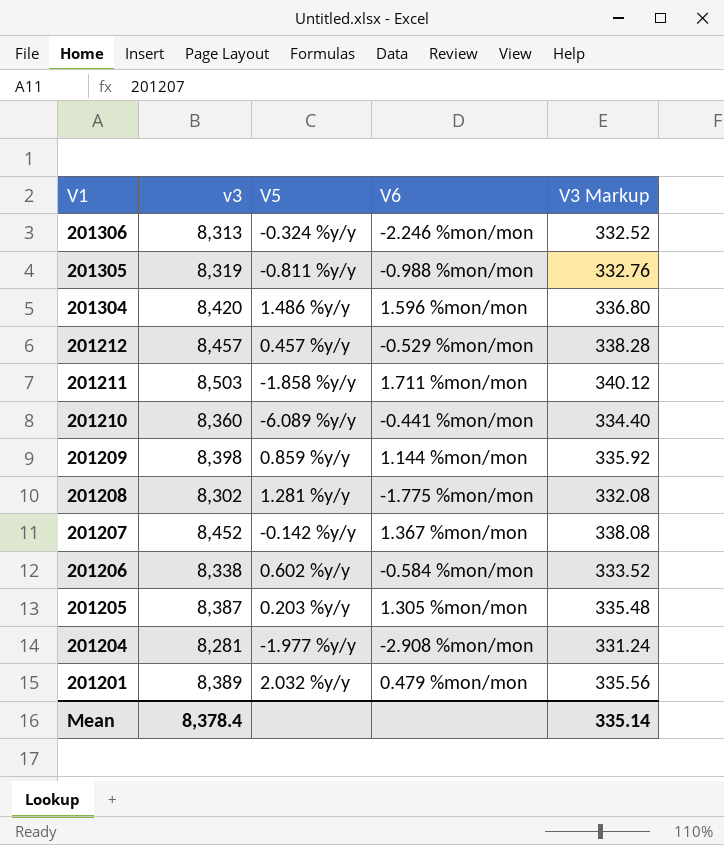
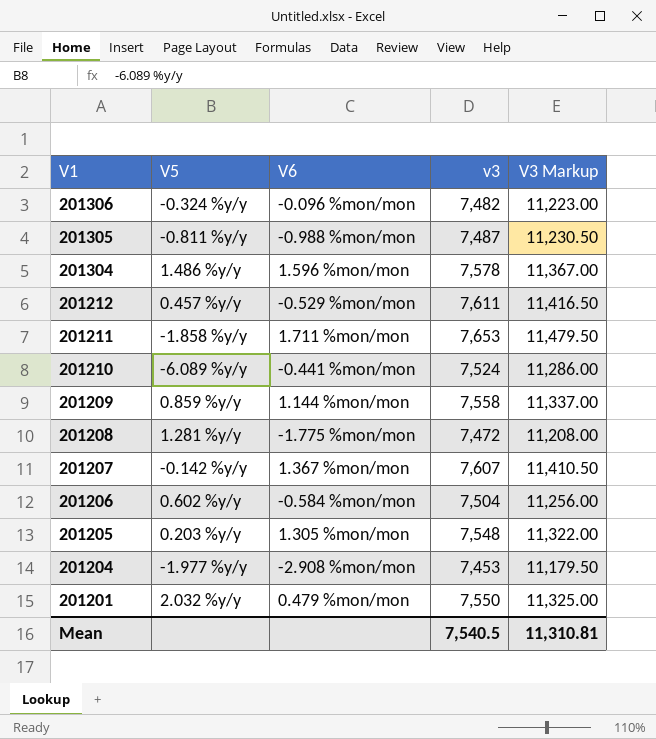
column v3 | position: 2 -> 4
column V3 Markup | formula: [v3] * 0.04 -> [v3] * 1.5
201306 | V6: -2.246 %mon/mon -> -0.096 %mon/mon
201306 | v3: 8,313 -> 7,482
201305 | v3: 8,319 -> 7,487
201304 | v3: 8,420 -> 7,578
201212 | v3: 8,457 -> 7,611
201211 | v3: 8,503 -> 7,653
201210 | v3: 8,360 -> 7,524
201209 | v3: 8,398 -> 7,558
201208 | v3: 8,302 -> 7,472
201207 | v3: 8,452 -> 7,607
201206 | v3: 8,338 -> 7,504
201205 | v3: 8,387 -> 7,548
201204 | v3: 8,281 -> 7,453
201201 | v3: 8,389 -> 7,550
Mean | v3: 8,378.4 -> 7,540.5
Mean | V3 Markup: 335.14 -> 11,310.81

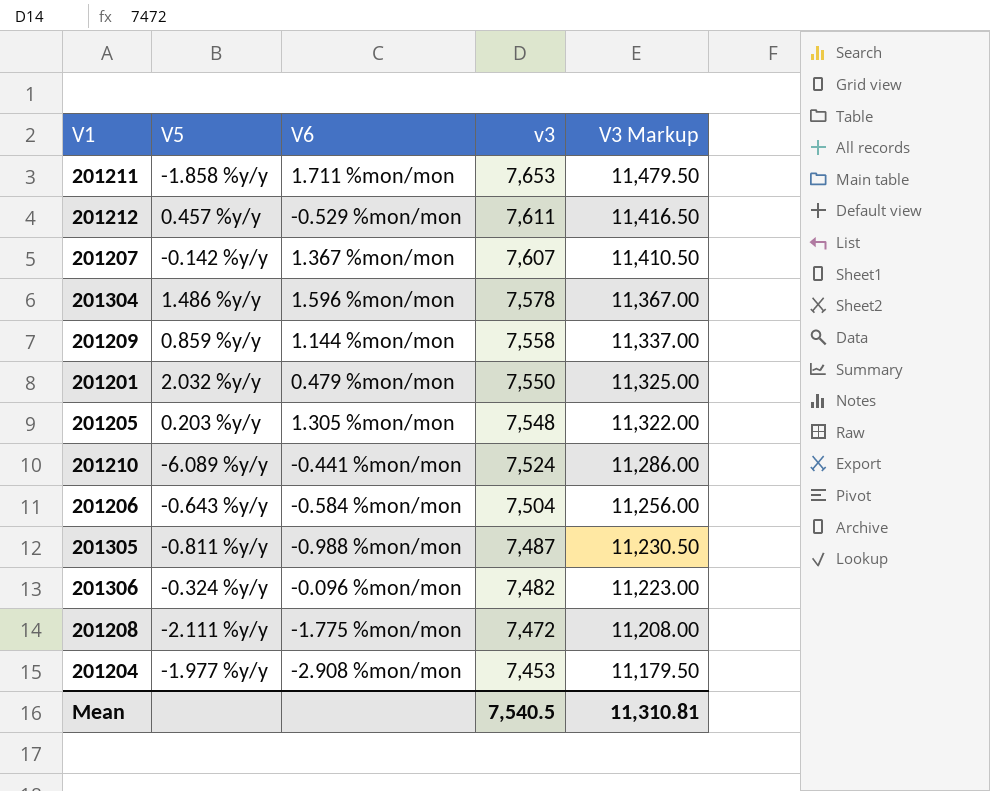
row order: V1 descending -> v3 descending
201206 | V5: 0.602 %y/y -> -0.643 %y/y
201208 | V5: 1.281 %y/y -> -2.111 %y/y

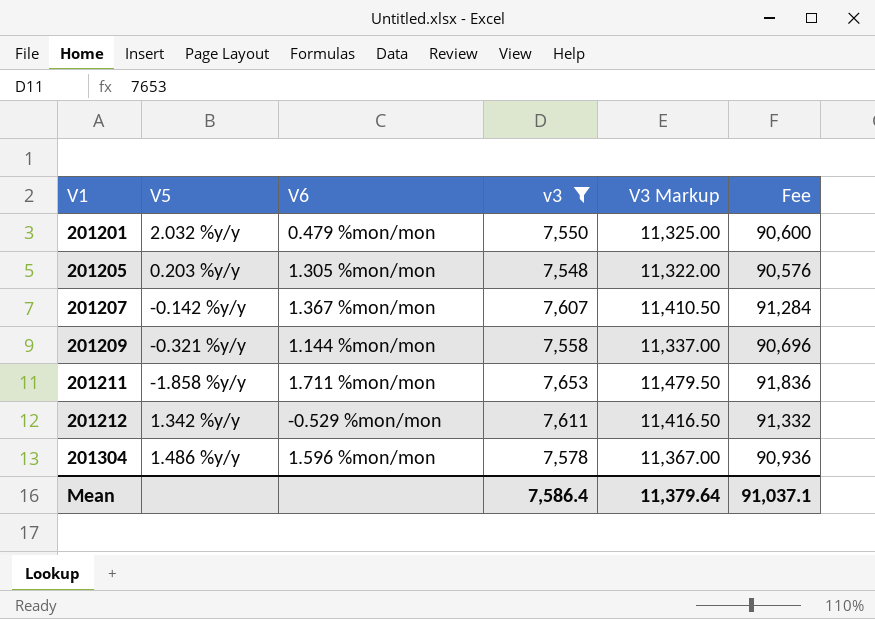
filter: none -> v3 >= 7,548
row order: v3 descending -> V1 ascending
column Fee | formula: none -> [v3] * 12
201209 | V5: 0.859 %y/y -> -0.321 %y/y
201212 | V5: 0.457 %y/y -> 1.342 %y/y
Mean | v3: 7,540.5 -> 7,586.4
Mean | V3 Markup: 11,310.81 -> 11,379.64

